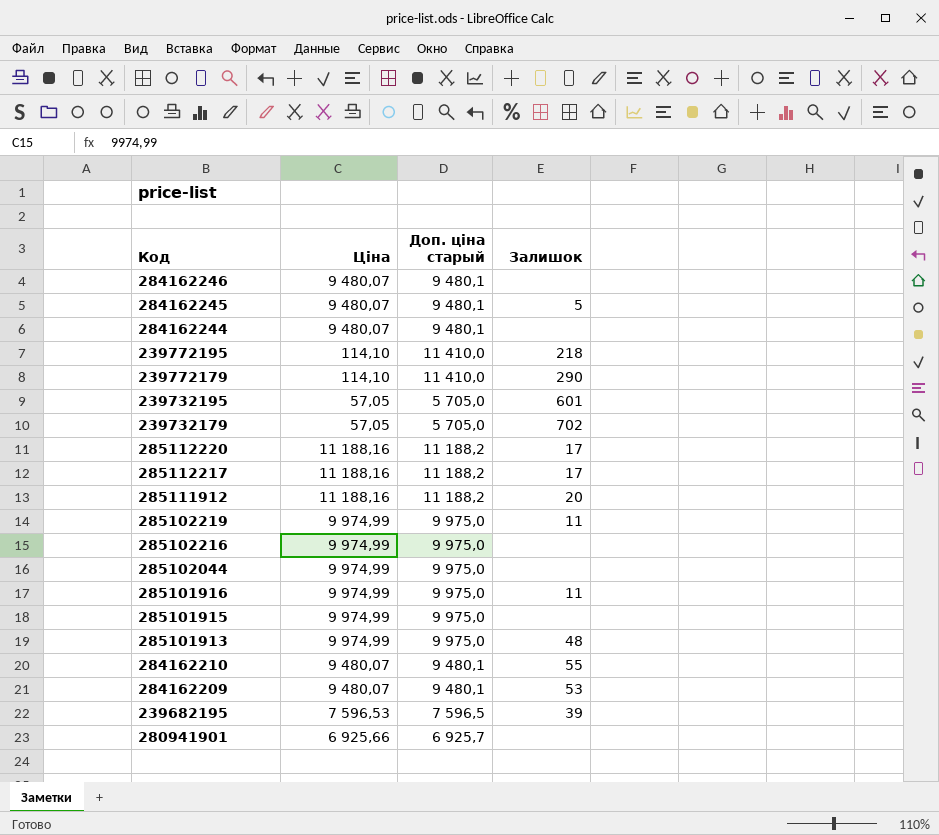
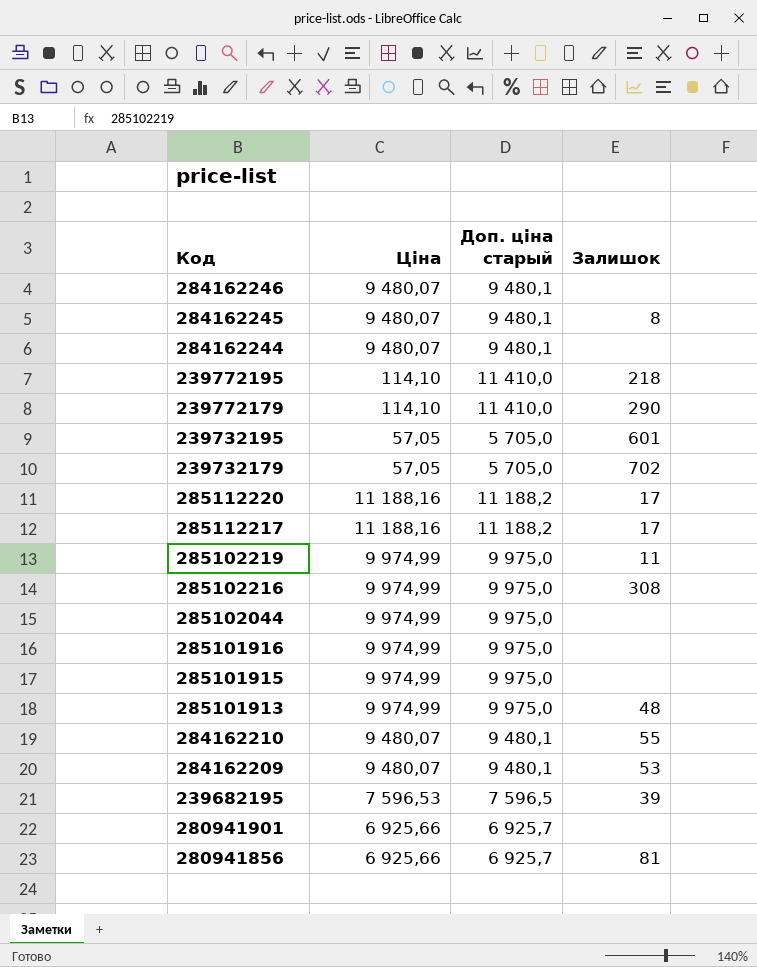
row 285111912: 11 188,16 | 11 188,2 | 20 -> none
284162245 | Залишок: 5 -> 8
285102216 | Залишок: none -> 308
285101916 | Залишок: 11 -> none
row 280941856: none -> 6 925,66 | 6 925,7 | 81

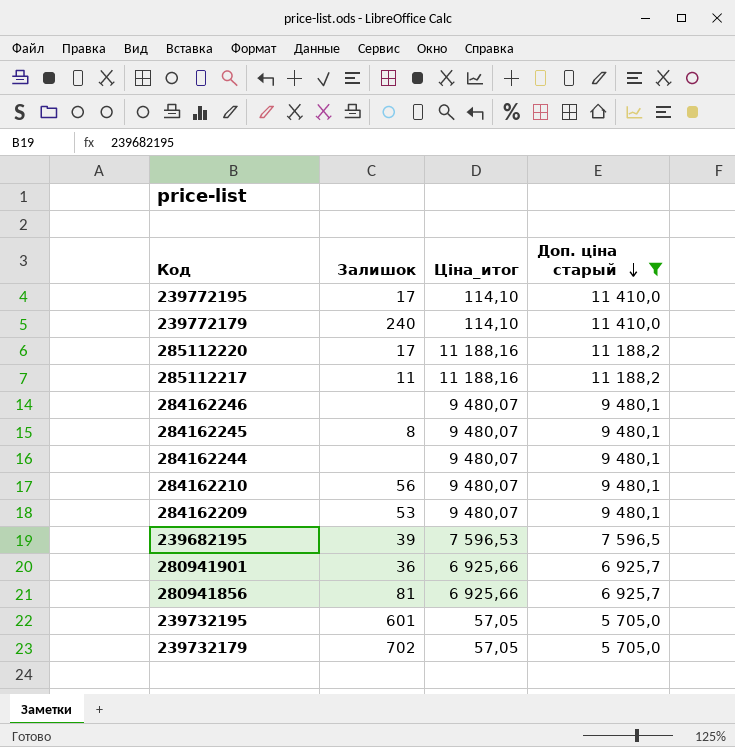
filter: none -> Доп. ціна старый != 9 975,0
row order: none -> Доп. ціна старый descending
column Залишок | position: 4 -> 2
column name: Ціна -> Ціна_итог
239772195 | Залишок: 218 -> 17
239772179 | Залишок: 290 -> 240
285112217 | Залишок: 17 -> 11
284162210 | Залишок: 55 -> 56
280941901 | Залишок: none -> 36

